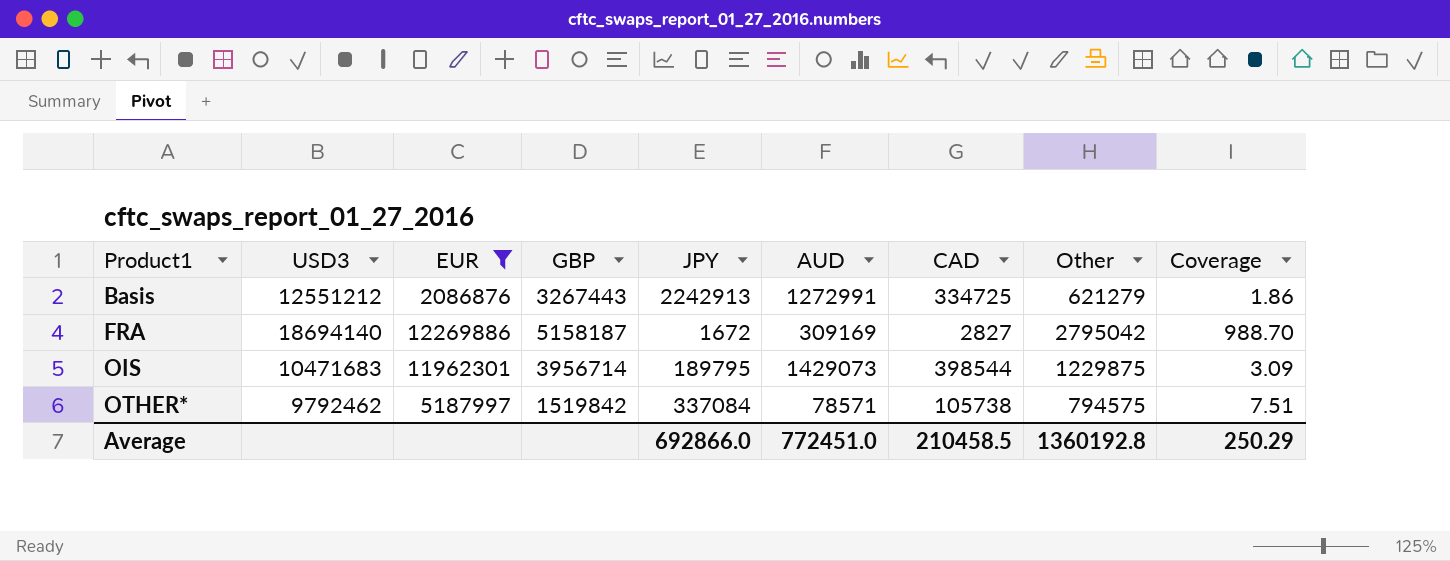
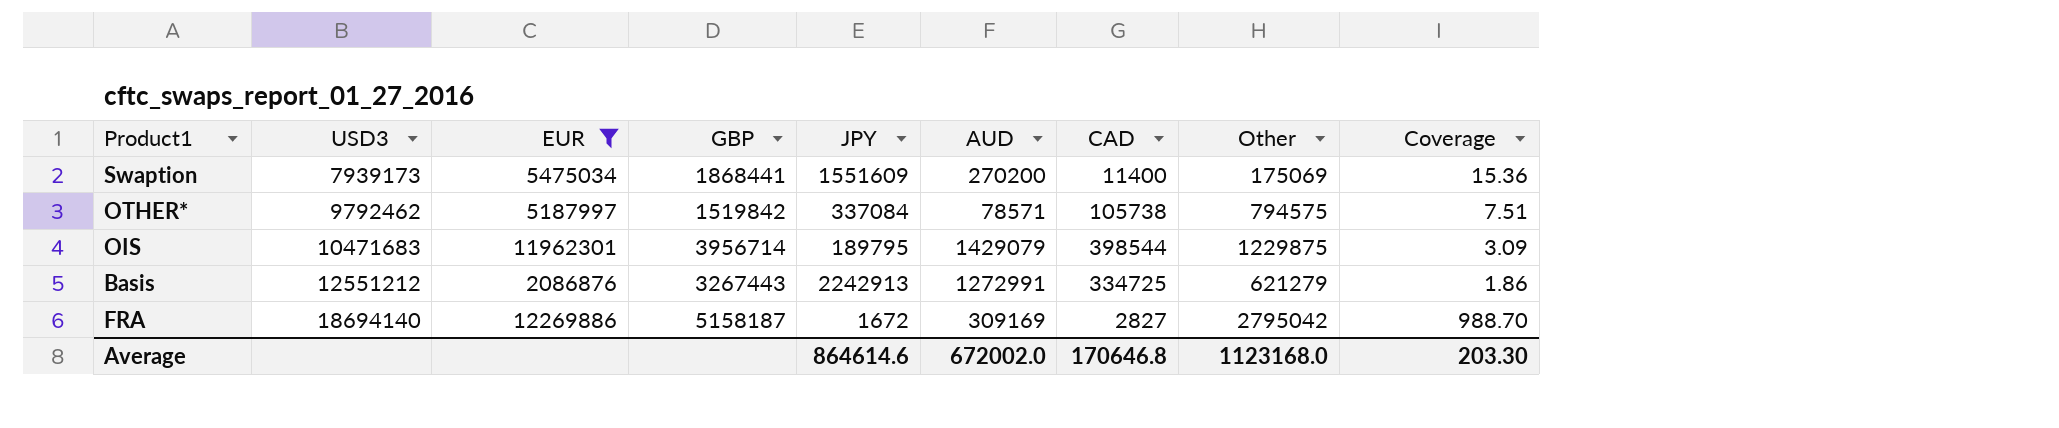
row order: Product1 ascending -> USD3 ascending
row Swaption: none -> 7939173 | 5475034 | 1868441 | 1551609 | 270200 | 11400 | 175069 | 15.36
OIS | AUD: 1429073 -> 1429079
Average | JPY: 692866.0 -> 864614.6
Average | AUD: 772451.0 -> 672002.0
Average | CAD: 210458.5 -> 170646.8
Average | Other: 1360192.8 -> 1123168.0
Average | Coverage: 250.29 -> 203.30

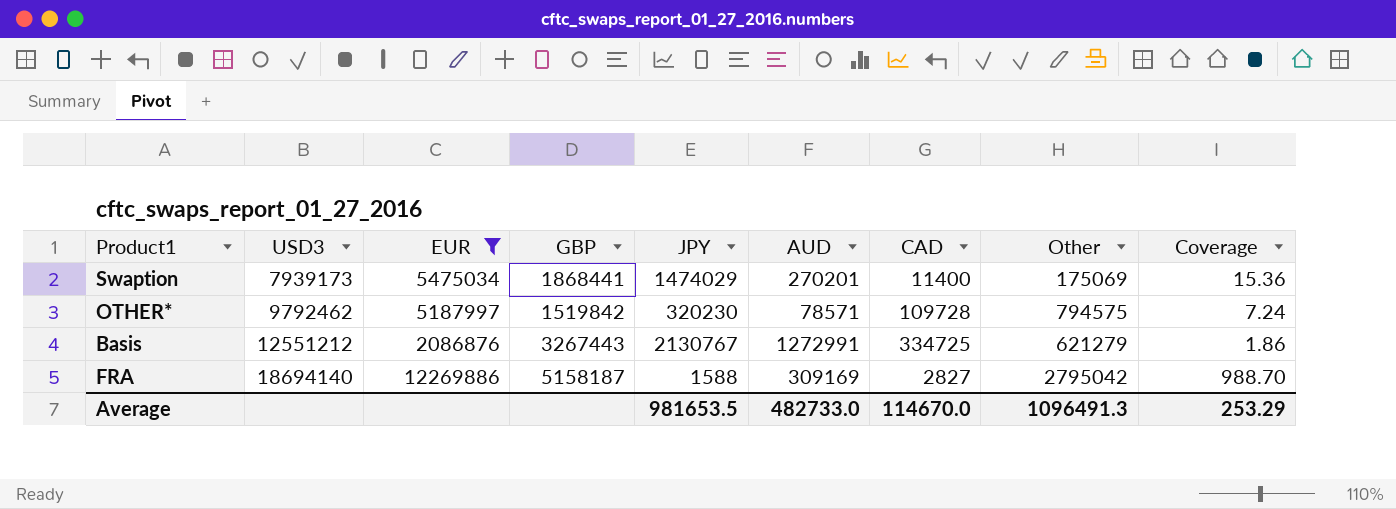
row OIS: 10471683 | 11962301 | 3956714 | 189795 | 1429079 | 398544 | 1229875 | 3.09 -> none
Swaption | JPY: 1551609 -> 1474029
Swaption | AUD: 270200 -> 270201
OTHER* | JPY: 337084 -> 320230
OTHER* | CAD: 105738 -> 109728
OTHER* | Coverage: 7.51 -> 7.24
Basis | JPY: 2242913 -> 2130767
FRA | JPY: 1672 -> 1588
Average | JPY: 864614.6 -> 981653.5
Average | AUD: 672002.0 -> 482733.0
Average | CAD: 170646.8 -> 114670.0
Average | Other: 1123168.0 -> 1096491.3
Average | Coverage: 203.30 -> 253.29

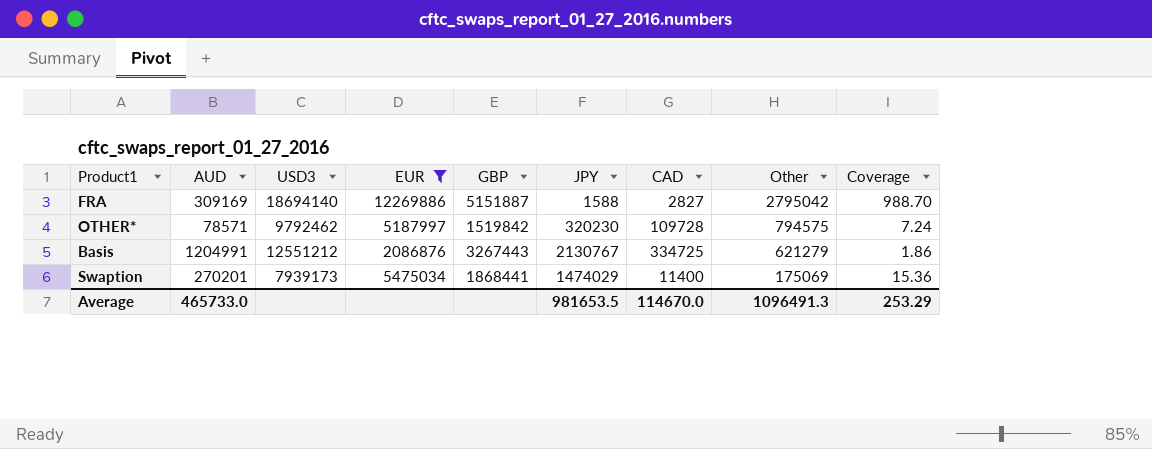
row order: USD3 ascending -> Other descending
column AUD | position: 6 -> 2
FRA | GBP: 5158187 -> 5151887
Basis | AUD: 1272991 -> 1204991
Average | AUD: 482733.0 -> 465733.0

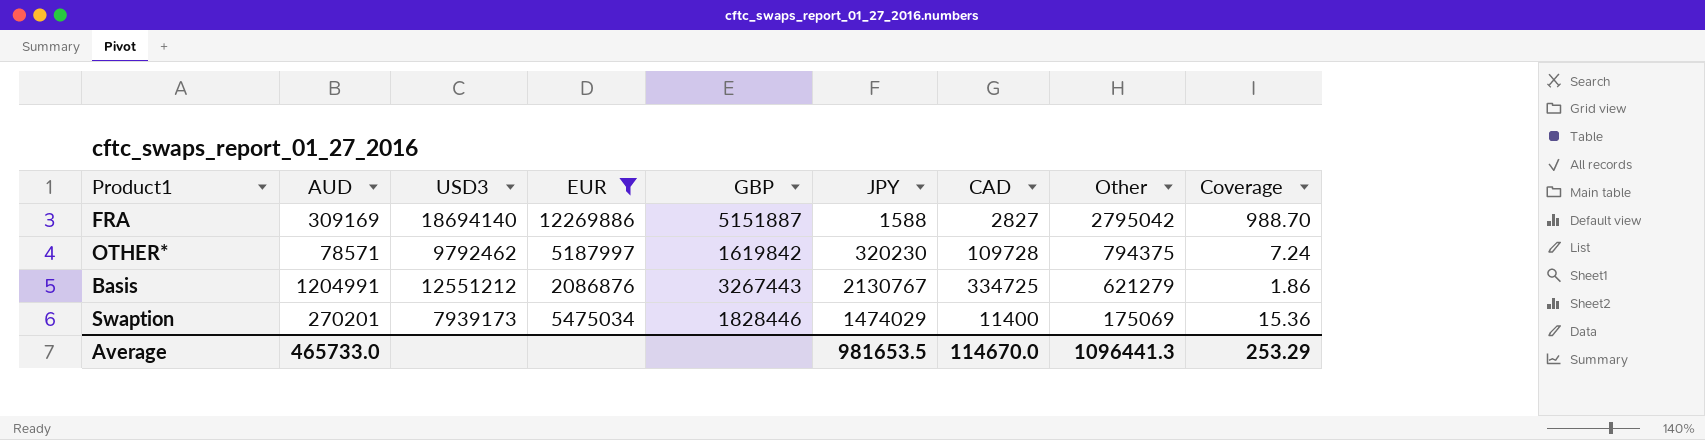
OTHER* | GBP: 1519842 -> 1619842
OTHER* | Other: 794575 -> 794375
Swaption | GBP: 1868441 -> 1828446
Average | Other: 1096491.3 -> 1096441.3

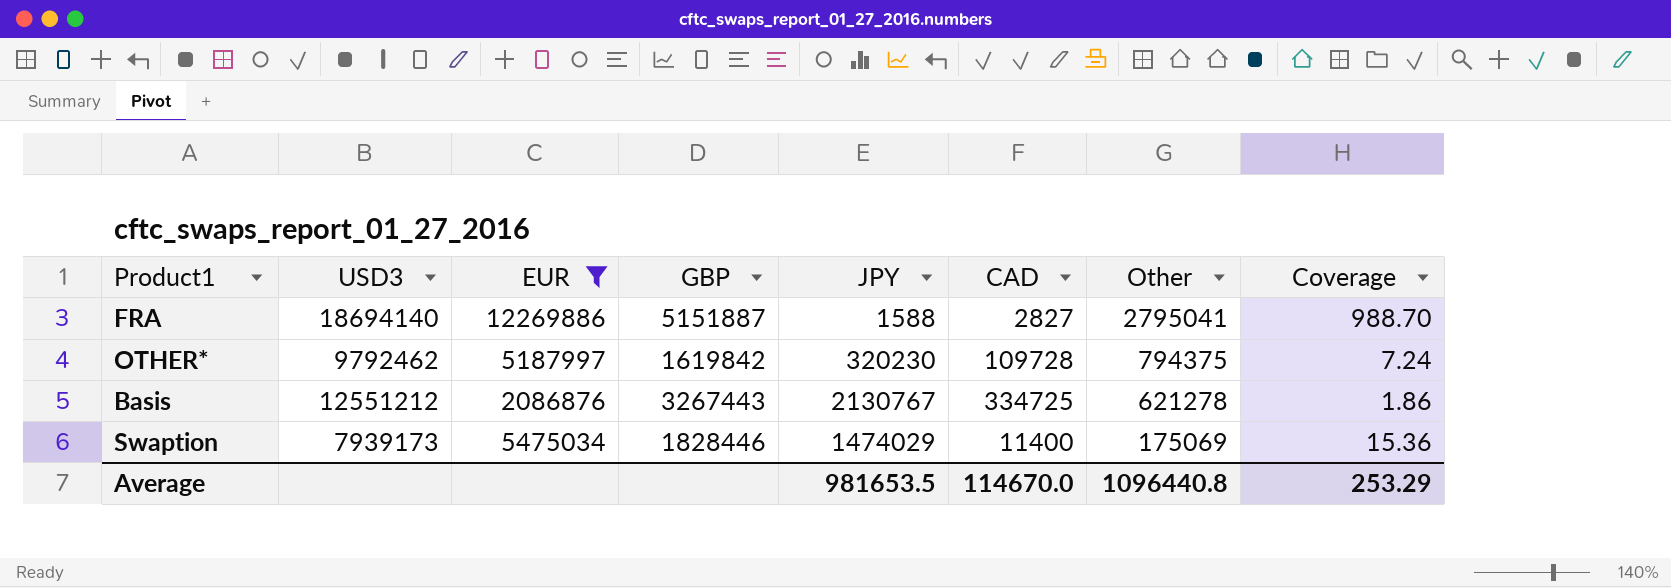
column AUD | position: 2 -> none
FRA | Other: 2795042 -> 2795041
Basis | Other: 621279 -> 621278
Average | Other: 1096441.3 -> 1096440.8

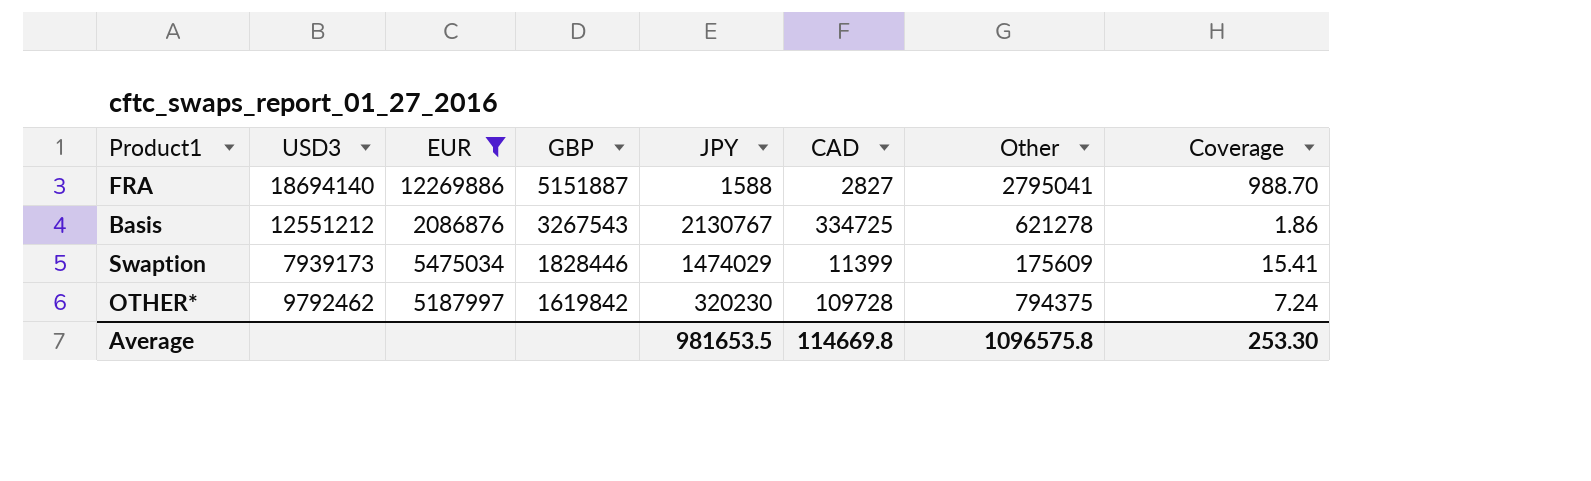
row order: Other descending -> GBP descending
Basis | GBP: 3267443 -> 3267543
Swaption | CAD: 11400 -> 11399
Swaption | Other: 175069 -> 175609
Swaption | Coverage: 15.36 -> 15.41
Average | CAD: 114670.0 -> 114669.8
Average | Other: 1096440.8 -> 1096575.8
Average | Coverage: 253.29 -> 253.30

